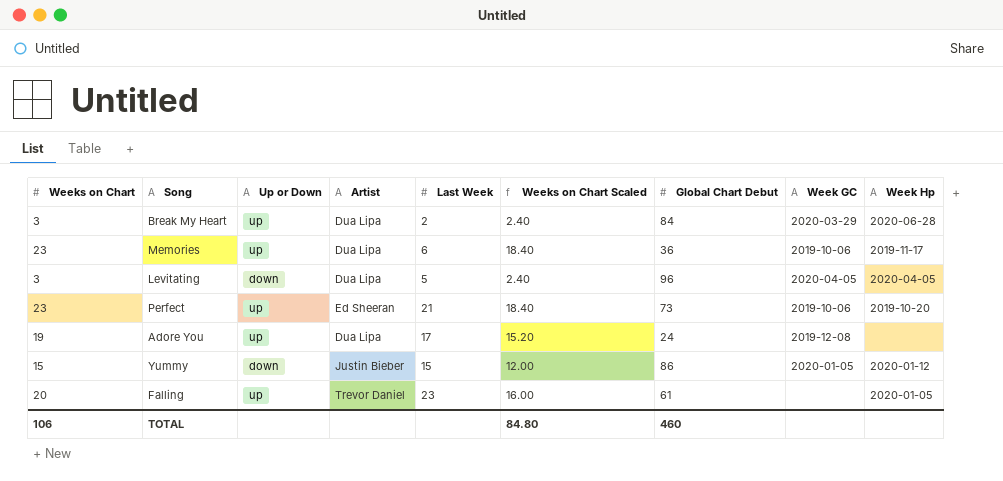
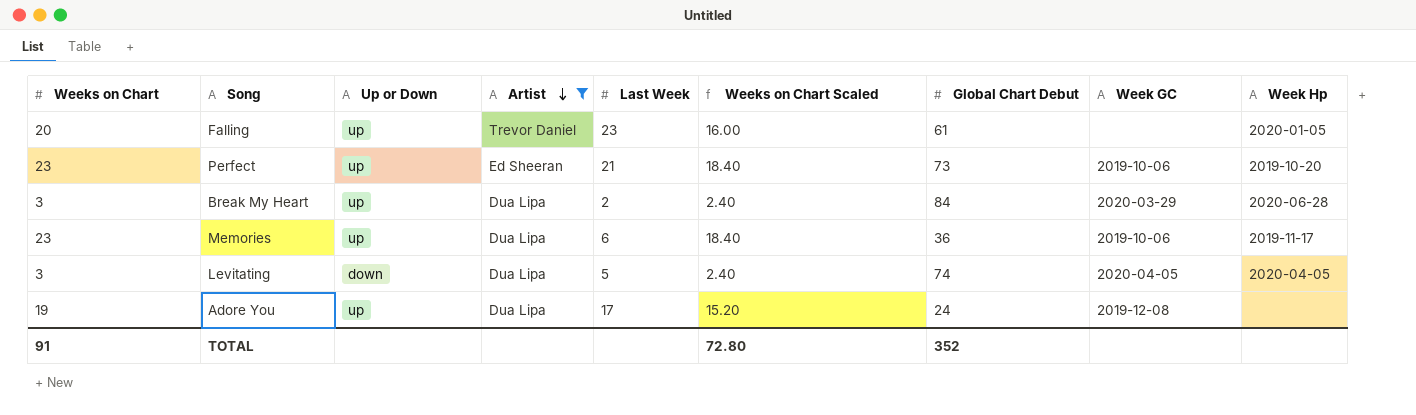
filter: none -> Artist != Justin Bieber
row order: none -> Artist descending
Levitating | Global Chart Debut: 96 -> 74
TOTAL | Weeks on Chart: 106 -> 91
TOTAL | Weeks on Chart Scaled: 84.80 -> 72.80
TOTAL | Global Chart Debut: 460 -> 352

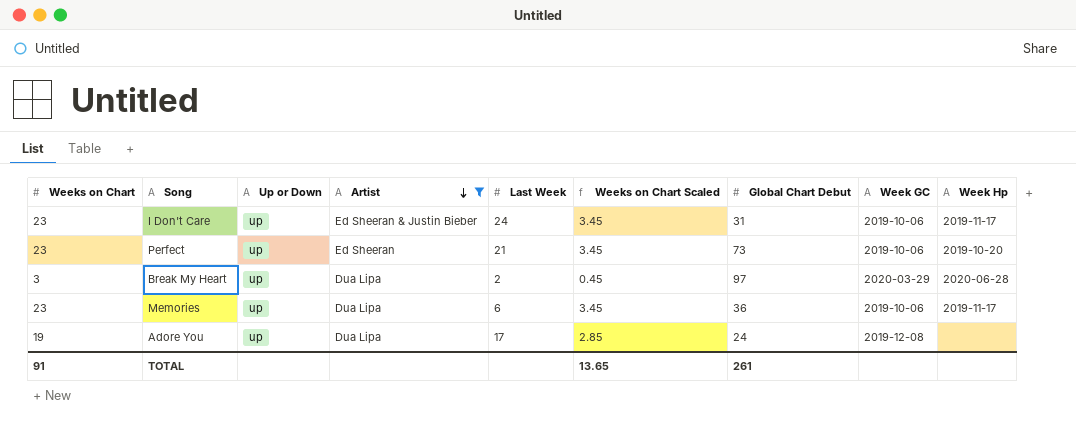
column Weeks on Chart Scaled | formula: [Weeks on Chart] * 0.8 -> [Weeks on Chart] * 0.15
row Falling: 20 | up | Trevor Daniel | 23 | 16.00 | 61 | none | 2020-01-05 -> none
row Levitating: 3 | down | Dua Lipa | 5 | 2.40 | 74 | 2020-04-05 | 2020-04-05 -> none
row I Don't Care: none -> 23 | up | Ed Sheeran & Justin Bieber | 24 | 3.45 | 31 | 2019-10-06 | 2019-11-17
Break My Heart | Global Chart Debut: 84 -> 97
TOTAL | Weeks on Chart Scaled: 72.80 -> 13.65
TOTAL | Global Chart Debut: 352 -> 261

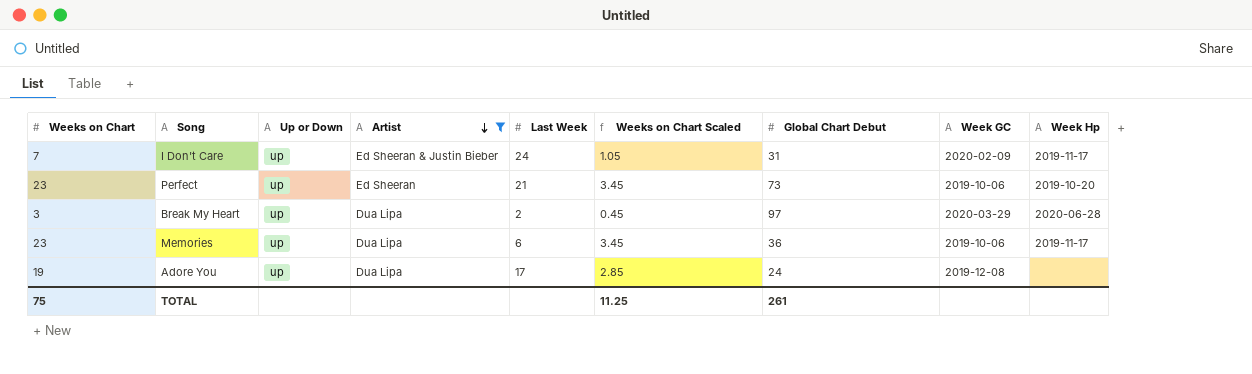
I Don't Care | Weeks on Chart: 23 -> 7
I Don't Care | Weeks on Chart Scaled: 3.45 -> 1.05
I Don't Care | Week GC: 2019-10-06 -> 2020-02-09
TOTAL | Weeks on Chart: 91 -> 75
TOTAL | Weeks on Chart Scaled: 13.65 -> 11.25

